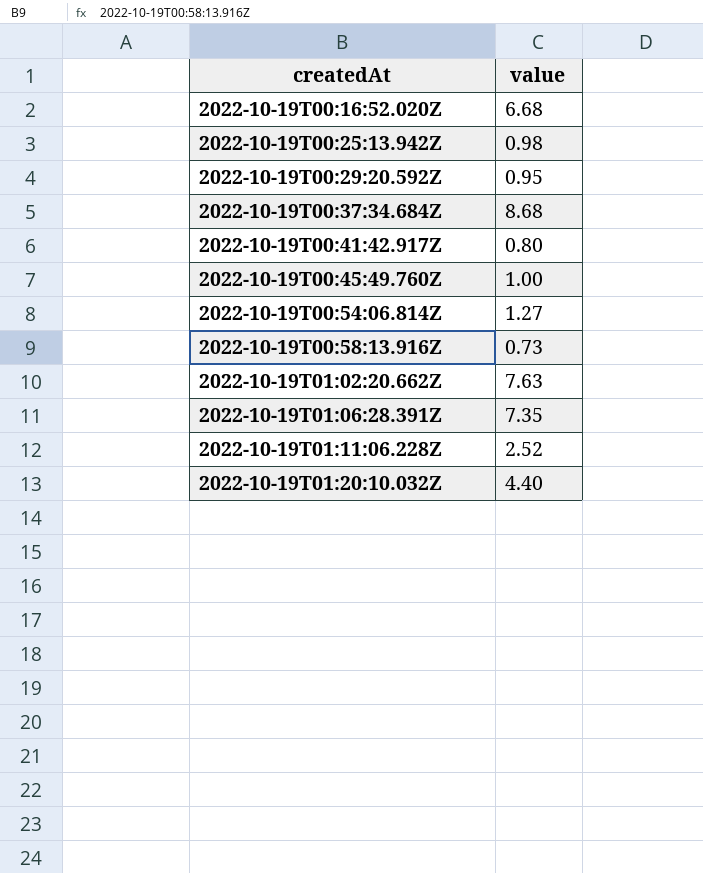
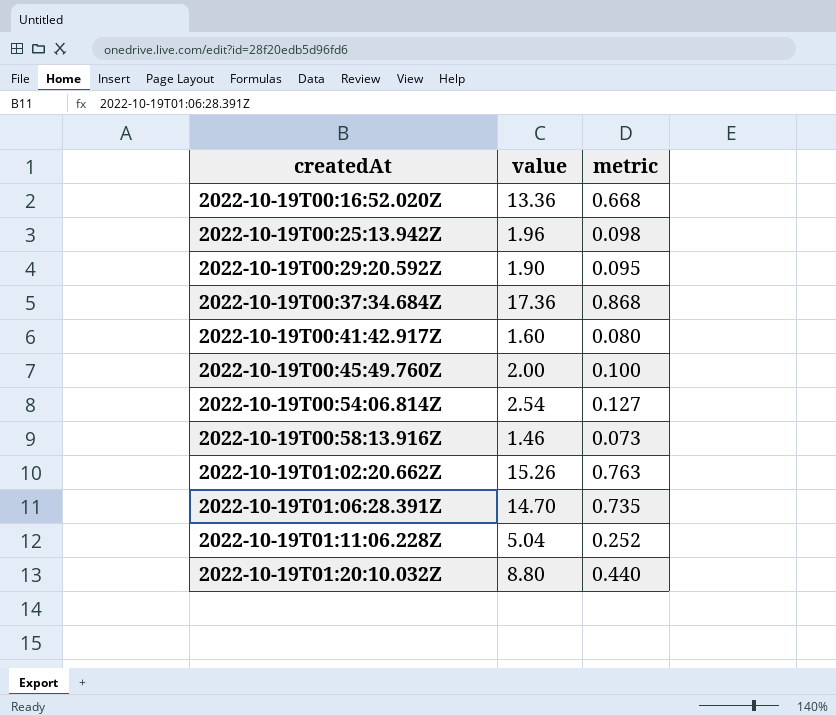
column metric | formula: none -> [value] * 0.05
2022-10-19T00:16:52.020Z | value: 6.68 -> 13.36
2022-10-19T00:25:13.942Z | value: 0.98 -> 1.96
2022-10-19T00:29:20.592Z | value: 0.95 -> 1.90
2022-10-19T00:37:34.684Z | value: 8.68 -> 17.36
2022-10-19T00:41:42.917Z | value: 0.80 -> 1.60
2022-10-19T00:45:49.760Z | value: 1.00 -> 2.00
2022-10-19T00:54:06.814Z | value: 1.27 -> 2.54
2022-10-19T00:58:13.916Z | value: 0.73 -> 1.46
2022-10-19T01:02:20.662Z | value: 7.63 -> 15.26
2022-10-19T01:06:28.391Z | value: 7.35 -> 14.70
2022-10-19T01:11:06.228Z | value: 2.52 -> 5.04
2022-10-19T01:20:10.032Z | value: 4.40 -> 8.80

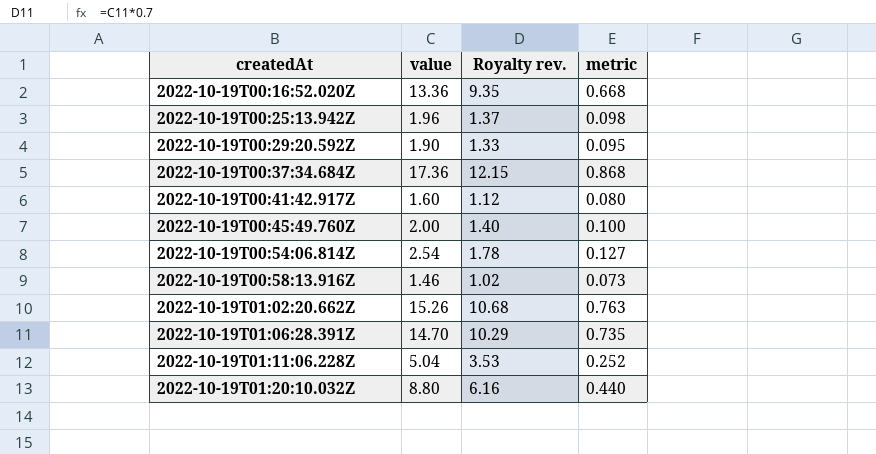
column Royalty rev. | formula: none -> [value] * 0.7

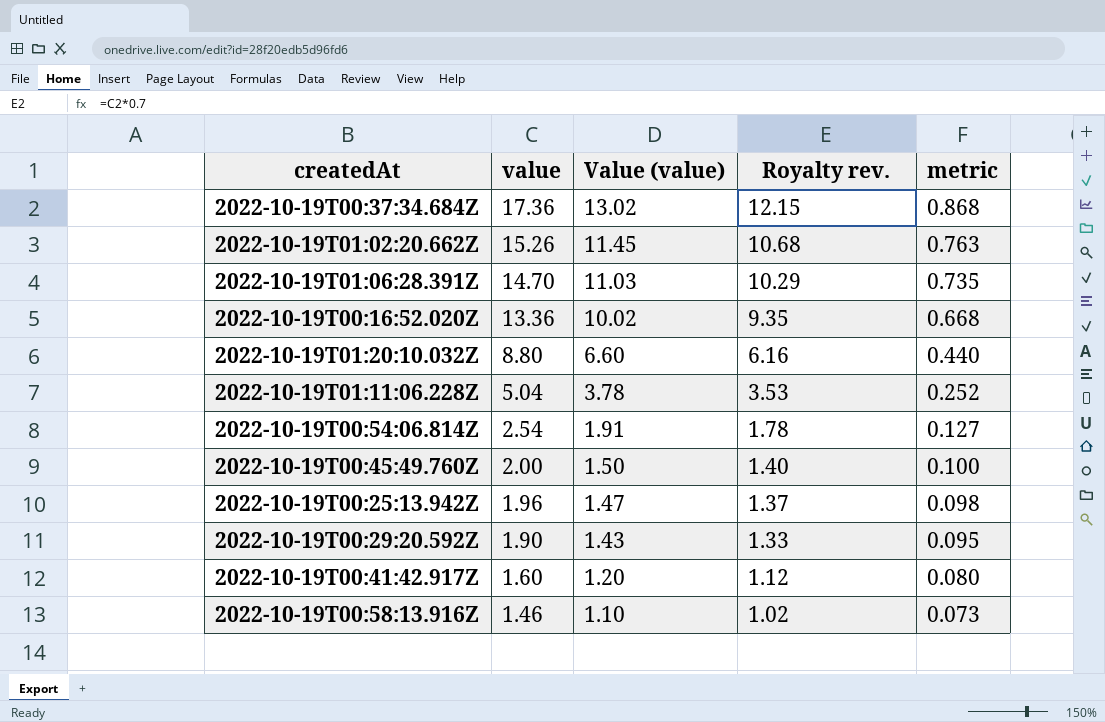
row order: createdAt ascending -> value descending
column Value (value) | formula: none -> [value] * 0.75

